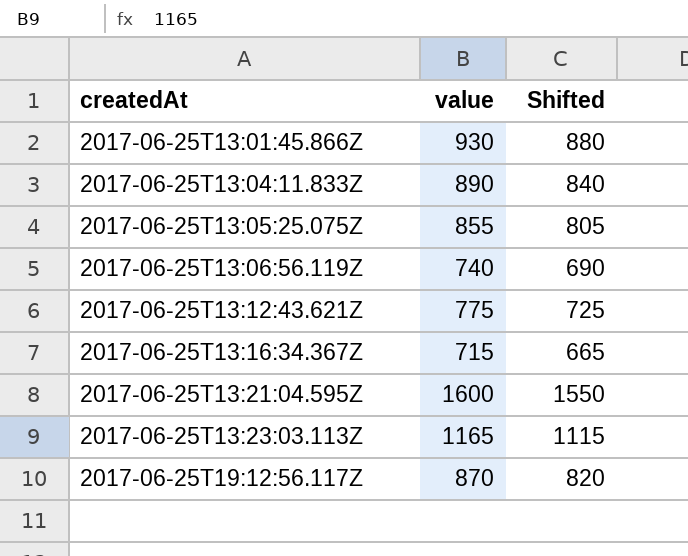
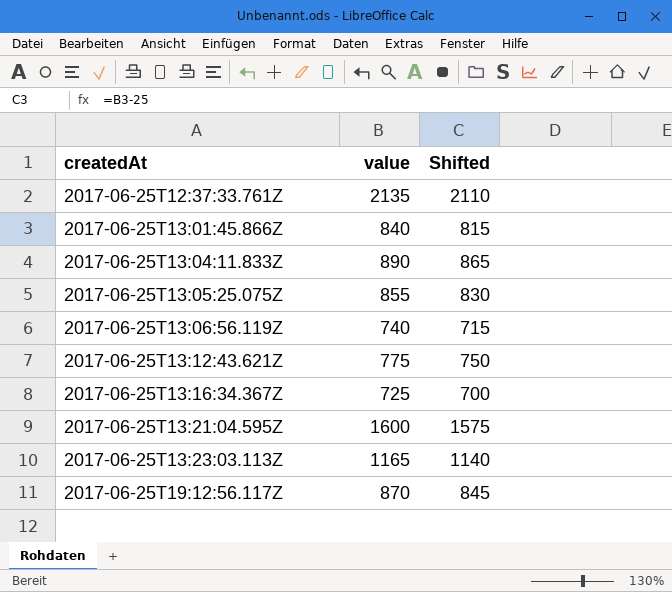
column Shifted | formula: [value] - 50 -> [value] - 25
row 2017-06-25T12:37:33.761Z: none -> 2135 | 2110
2017-06-25T13:01:45.866Z | value: 930 -> 840
2017-06-25T13:16:34.367Z | value: 715 -> 725

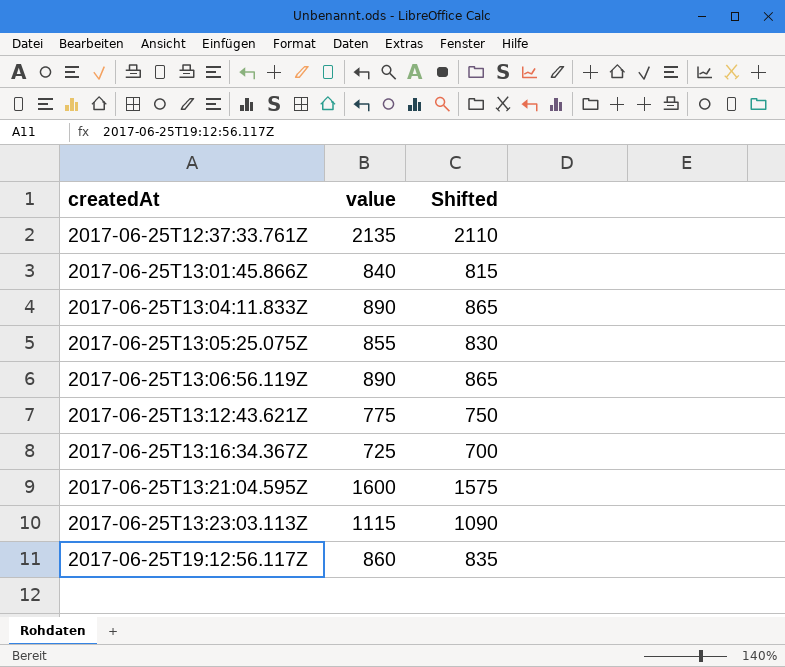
2017-06-25T13:06:56.119Z | value: 740 -> 890
2017-06-25T13:06:56.119Z | Shifted: 715 -> 865
2017-06-25T13:23:03.113Z | value: 1165 -> 1115
2017-06-25T13:23:03.113Z | Shifted: 1140 -> 1090
2017-06-25T19:12:56.117Z | value: 870 -> 860
2017-06-25T19:12:56.117Z | Shifted: 845 -> 835

